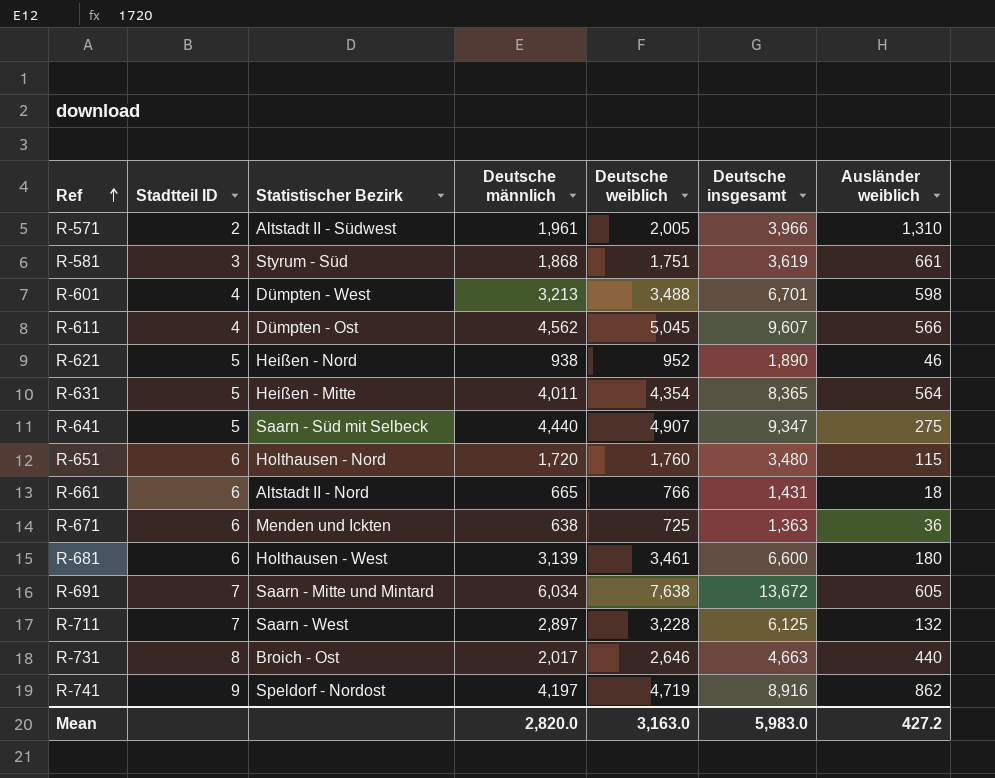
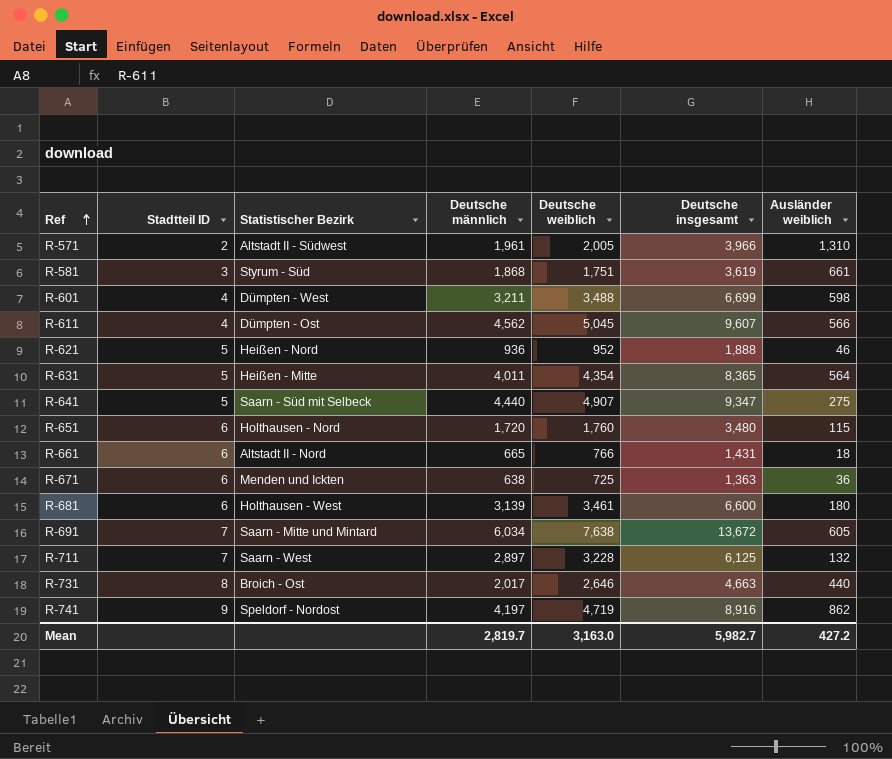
R-601 | Deutsche männlich: 3,213 -> 3,211
R-601 | Deutsche insgesamt: 6,701 -> 6,699
R-621 | Deutsche männlich: 938 -> 936
R-621 | Deutsche insgesamt: 1,890 -> 1,888
Mean | Deutsche männlich: 2,820.0 -> 2,819.7
Mean | Deutsche insgesamt: 5,983.0 -> 5,982.7

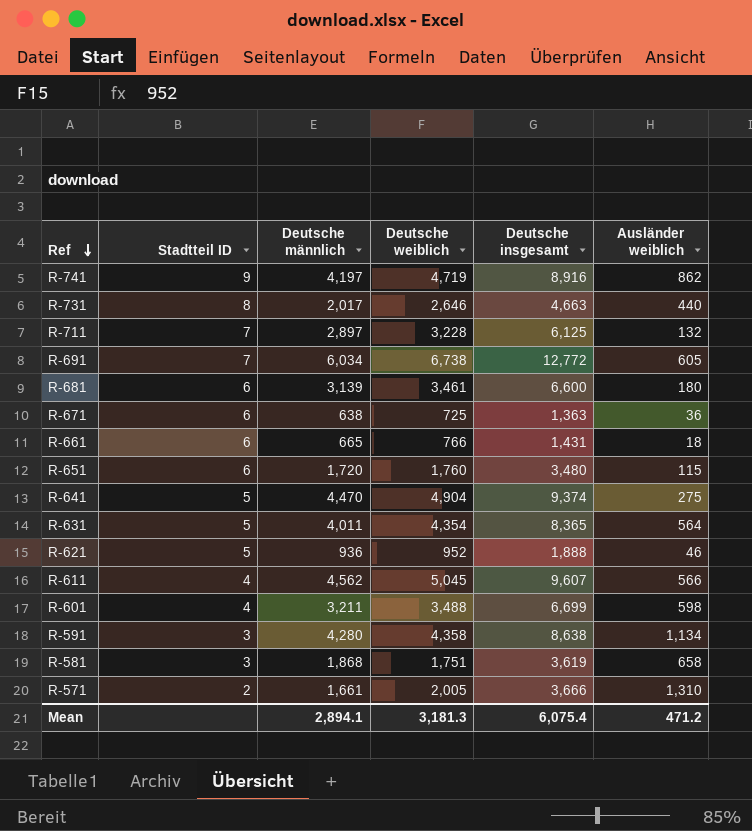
row order: Ref ascending -> Ref descending
column Statistischer Bezirk | position: 3 -> none
R-691 | Deutsche weiblich: 7,638 -> 6,738
R-691 | Deutsche insgesamt: 13,672 -> 12,772
R-641 | Deutsche männlich: 4,440 -> 4,470
R-641 | Deutsche weiblich: 4,907 -> 4,904
R-641 | Deutsche insgesamt: 9,347 -> 9,374
row R-591: none -> 3 | 4,280 | 4,358 | 8,638 | 1,134
R-581 | Ausländer weiblich: 661 -> 658
R-571 | Deutsche männlich: 1,961 -> 1,661
R-571 | Deutsche insgesamt: 3,966 -> 3,666
Mean | Deutsche männlich: 2,819.7 -> 2,894.1
Mean | Deutsche weiblich: 3,163.0 -> 3,181.3
Mean | Deutsche insgesamt: 5,982.7 -> 6,075.4
Mean | Ausländer weiblich: 427.2 -> 471.2

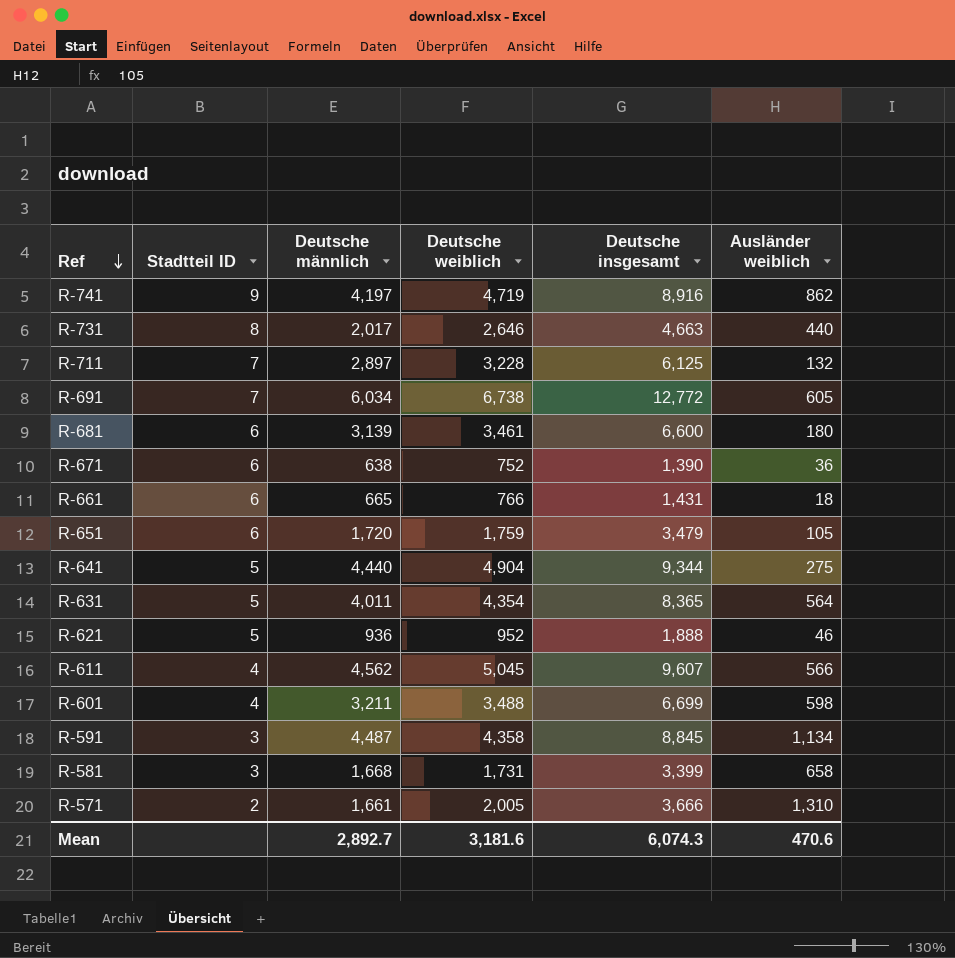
R-671 | Deutsche weiblich: 725 -> 752
R-671 | Deutsche insgesamt: 1,363 -> 1,390
R-651 | Deutsche weiblich: 1,760 -> 1,759
R-651 | Deutsche insgesamt: 3,480 -> 3,479
R-651 | Ausländer weiblich: 115 -> 105
R-641 | Deutsche männlich: 4,470 -> 4,440
R-641 | Deutsche insgesamt: 9,374 -> 9,344
R-591 | Deutsche männlich: 4,280 -> 4,487
R-591 | Deutsche insgesamt: 8,638 -> 8,845
R-581 | Deutsche männlich: 1,868 -> 1,668
R-581 | Deutsche weiblich: 1,751 -> 1,731
R-581 | Deutsche insgesamt: 3,619 -> 3,399
Mean | Deutsche männlich: 2,894.1 -> 2,892.7
Mean | Deutsche weiblich: 3,181.3 -> 3,181.6
Mean | Deutsche insgesamt: 6,075.4 -> 6,074.3
Mean | Ausländer weiblich: 471.2 -> 470.6

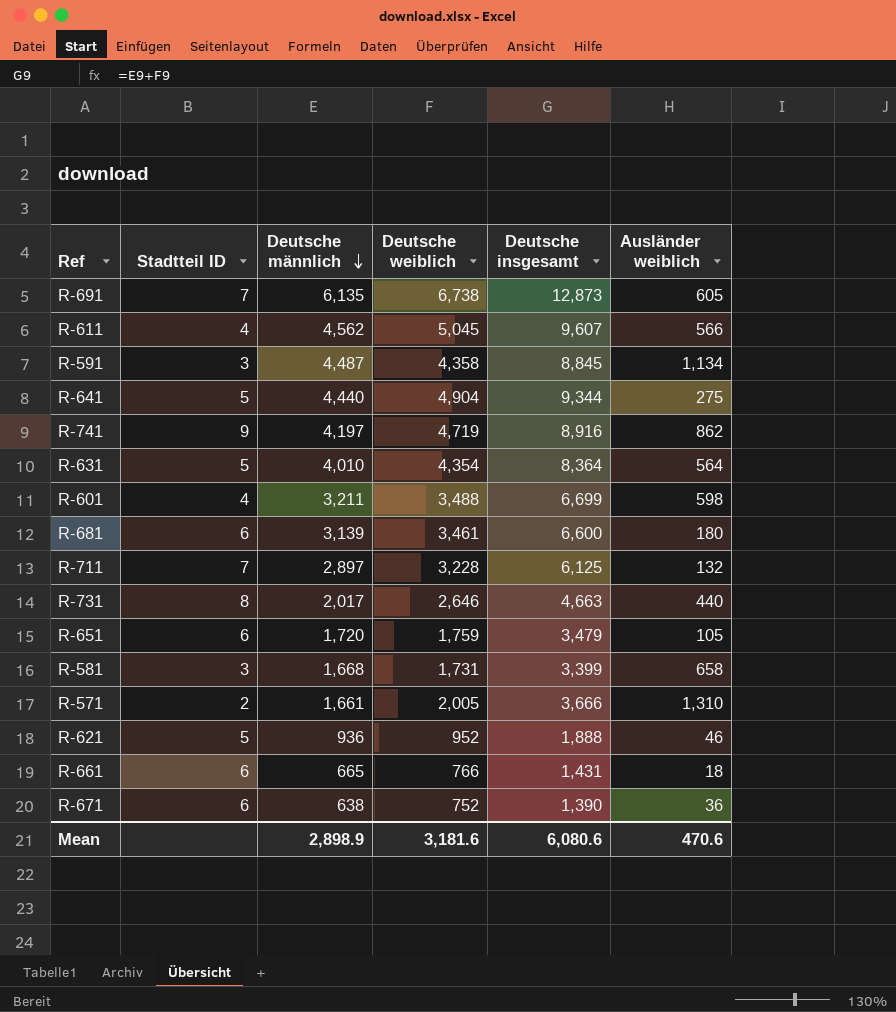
row order: Ref descending -> Deutsche männlich descending
R-691 | Deutsche männlich: 6,034 -> 6,135
R-691 | Deutsche insgesamt: 12,772 -> 12,873
R-631 | Deutsche männlich: 4,011 -> 4,010
R-631 | Deutsche insgesamt: 8,365 -> 8,364
Mean | Deutsche männlich: 2,892.7 -> 2,898.9
Mean | Deutsche insgesamt: 6,074.3 -> 6,080.6

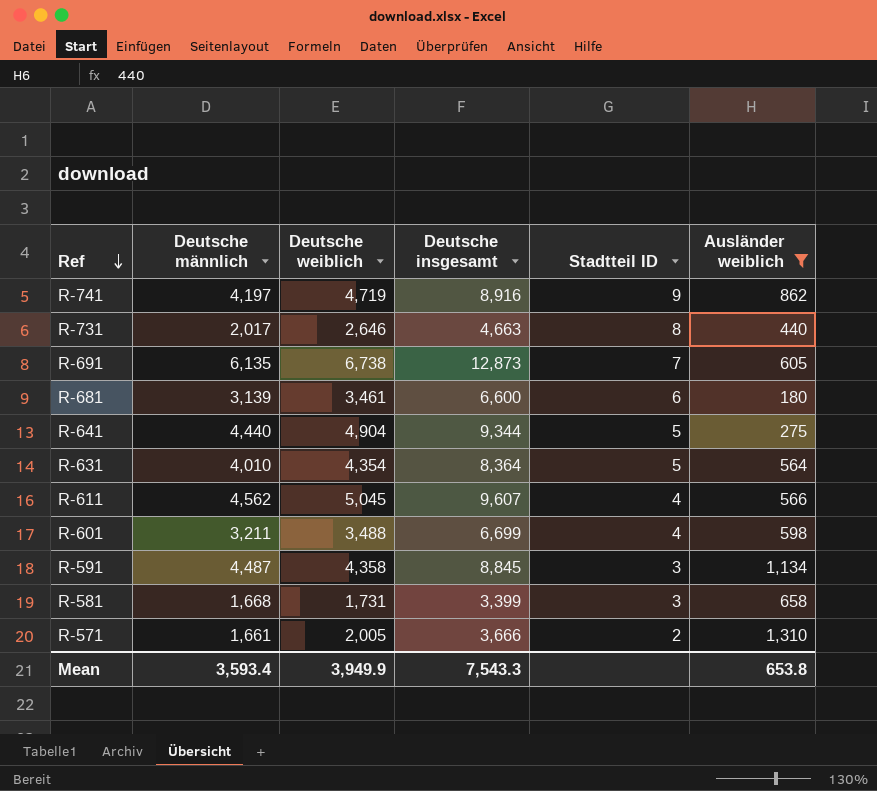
filter: none -> Ausländer weiblich >= 180
row order: Deutsche männlich descending -> Ref descending
column Stadtteil ID | position: 2 -> 5
Mean | Deutsche männlich: 2,898.9 -> 3,593.4
Mean | Deutsche weiblich: 3,181.6 -> 3,949.9
Mean | Deutsche insgesamt: 6,080.6 -> 7,543.3
Mean | Ausländer weiblich: 470.6 -> 653.8

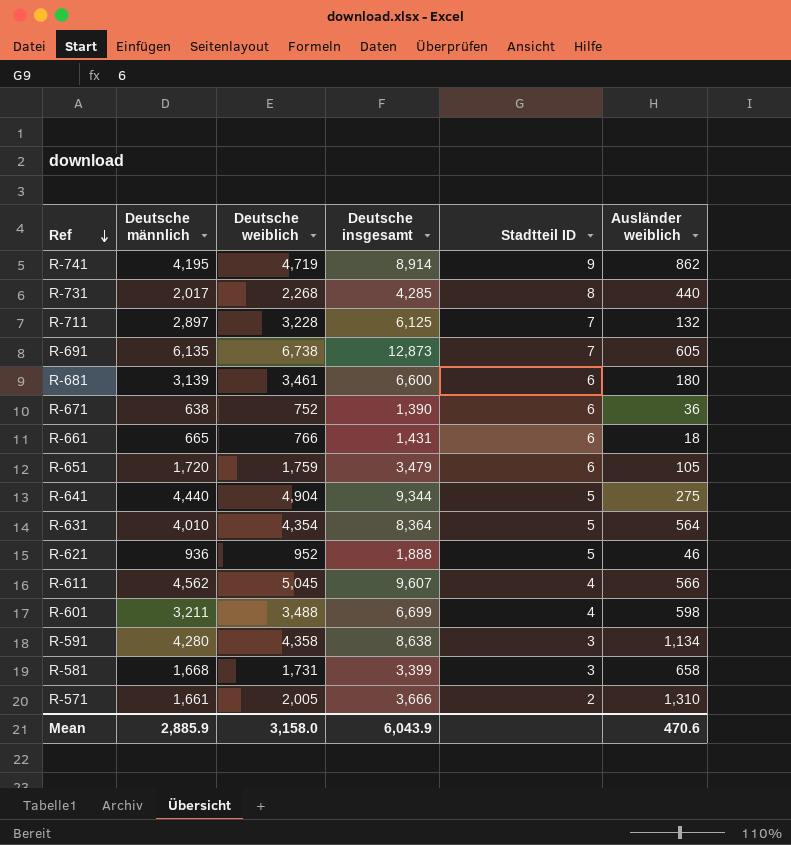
filter: Ausländer weiblich >= 180 -> none
R-741 | Deutsche männlich: 4,197 -> 4,195
R-741 | Deutsche insgesamt: 8,916 -> 8,914
R-731 | Deutsche weiblich: 2,646 -> 2,268
R-731 | Deutsche insgesamt: 4,663 -> 4,285
R-591 | Deutsche männlich: 4,487 -> 4,280
R-591 | Deutsche insgesamt: 8,845 -> 8,638
Mean | Deutsche männlich: 3,593.4 -> 2,885.9
Mean | Deutsche weiblich: 3,949.9 -> 3,158.0
Mean | Deutsche insgesamt: 7,543.3 -> 6,043.9
Mean | Ausländer weiblich: 653.8 -> 470.6

